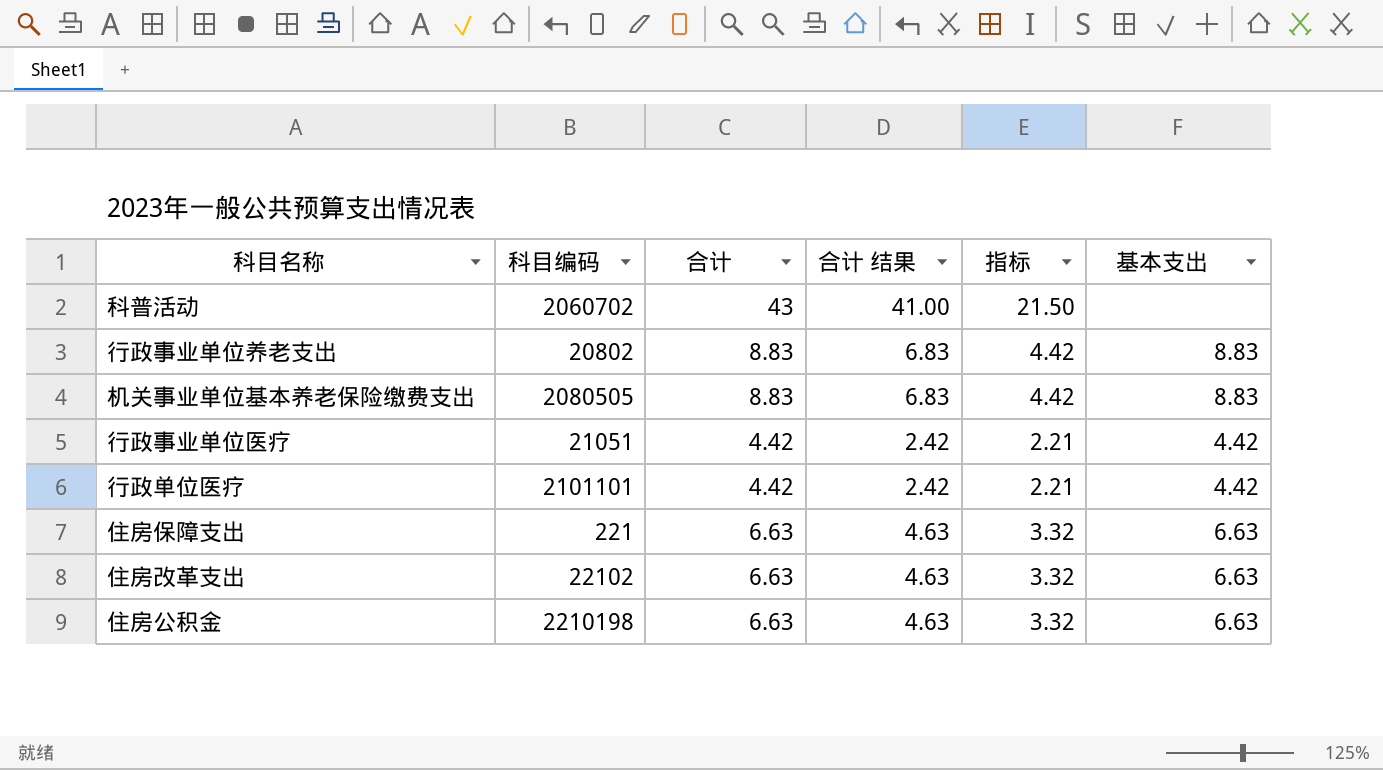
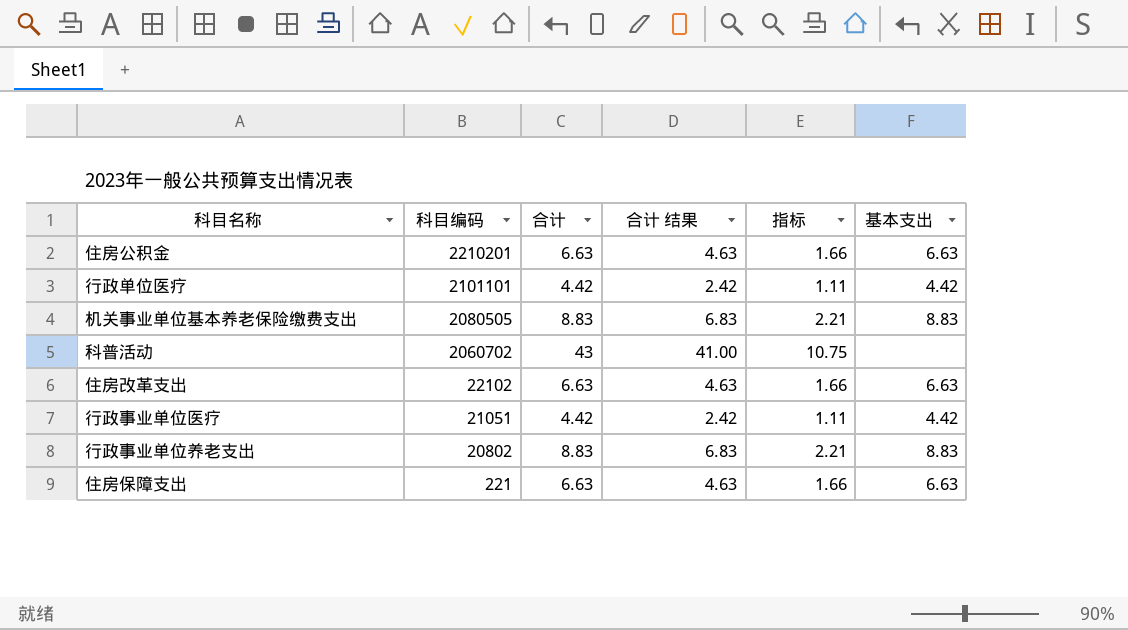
row order: none -> 科目编码 descending
column 指标 | formula: [合计] * 0.5 -> [合计] * 0.25
住房公积金 | 科目编码: 2210198 -> 2210201

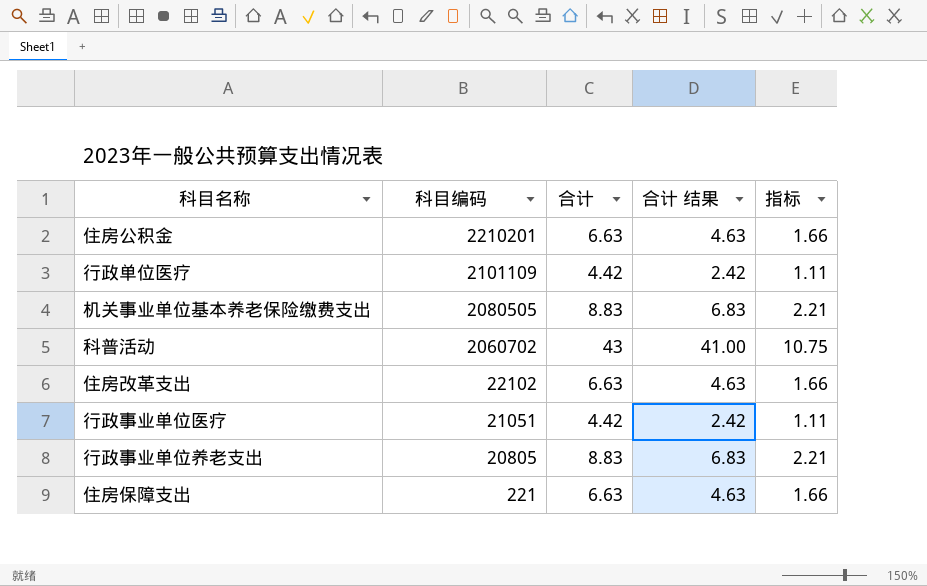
column 基本支出 | position: 6 -> none
行政单位医疗 | 科目编码: 2101101 -> 2101109
行政事业单位养老支出 | 科目编码: 20802 -> 20805

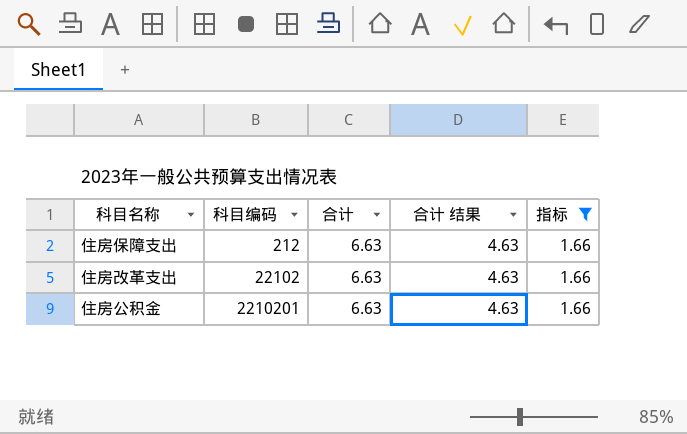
filter: none -> 指标 = 1.66
row order: 科目编码 descending -> 科目编码 ascending
住房保障支出 | 科目编码: 221 -> 212

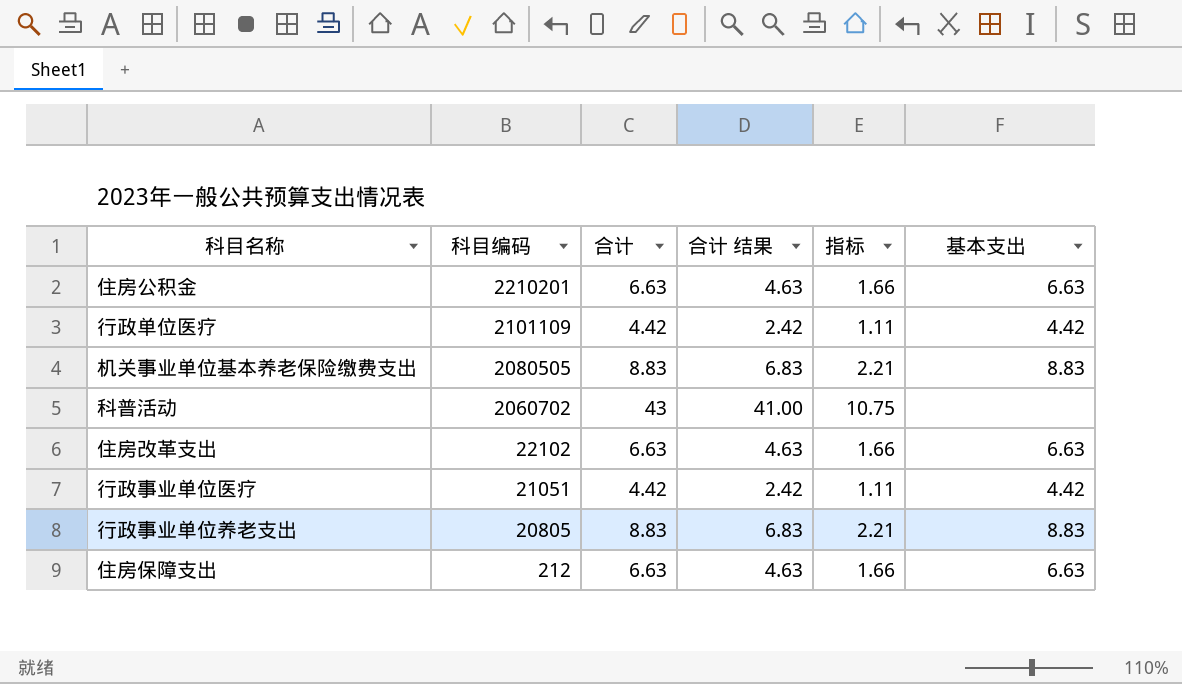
filter: 指标 = 1.66 -> none
row order: 科目编码 ascending -> 科目编码 descending
column 基本支出 | position: none -> 6

